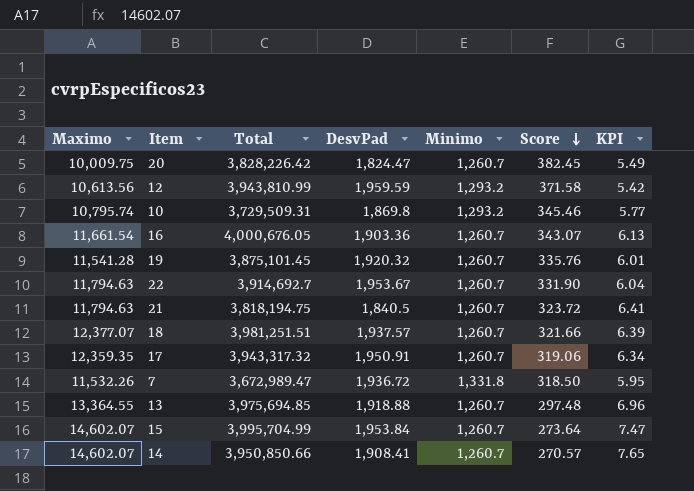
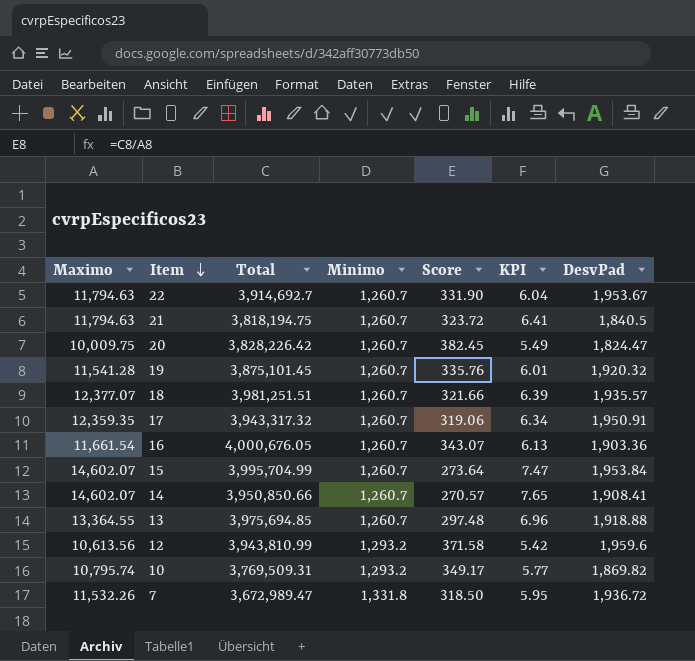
row order: Score descending -> Item descending
column DesvPad | position: 4 -> 7
18 | DesvPad: 1,937.57 -> 1,935.57
12 | DesvPad: 1,959.59 -> 1,959.6
10 | Total: 3,729,509.31 -> 3,769,509.31
10 | Score: 345.46 -> 349.17
10 | DesvPad: 1,869.8 -> 1,869.82

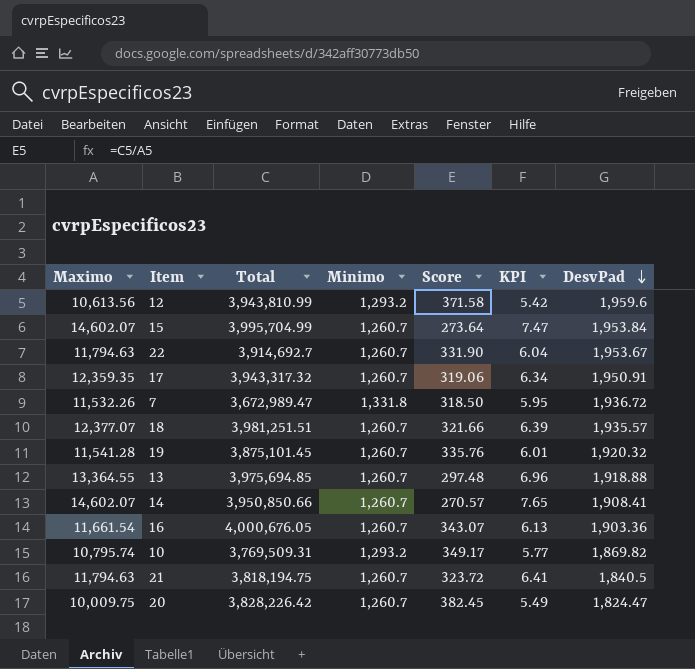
row order: Item descending -> DesvPad descending

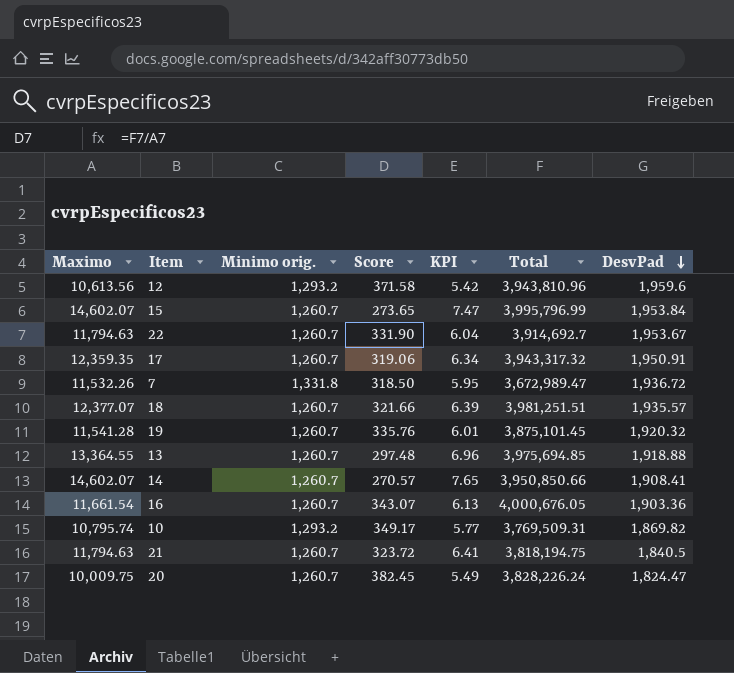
column name: Minimo -> Minimo orig.
column Total | position: 3 -> 6
12 | Total: 3,943,810.99 -> 3,943,810.96
15 | Score: 273.64 -> 273.65
15 | Total: 3,995,704.99 -> 3,995,796.99
20 | Total: 3,828,226.42 -> 3,828,226.24

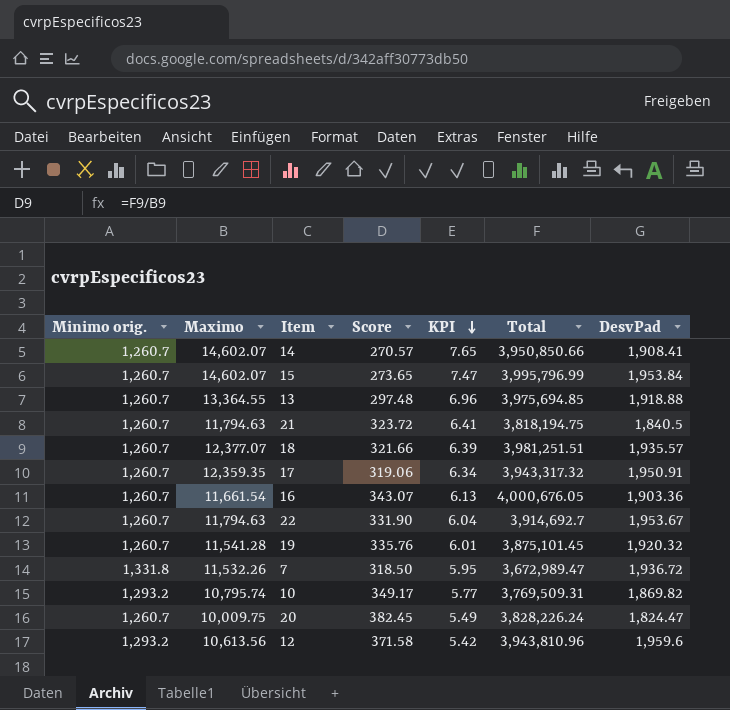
row order: DesvPad descending -> KPI descending
column Minimo orig. | position: 3 -> 1

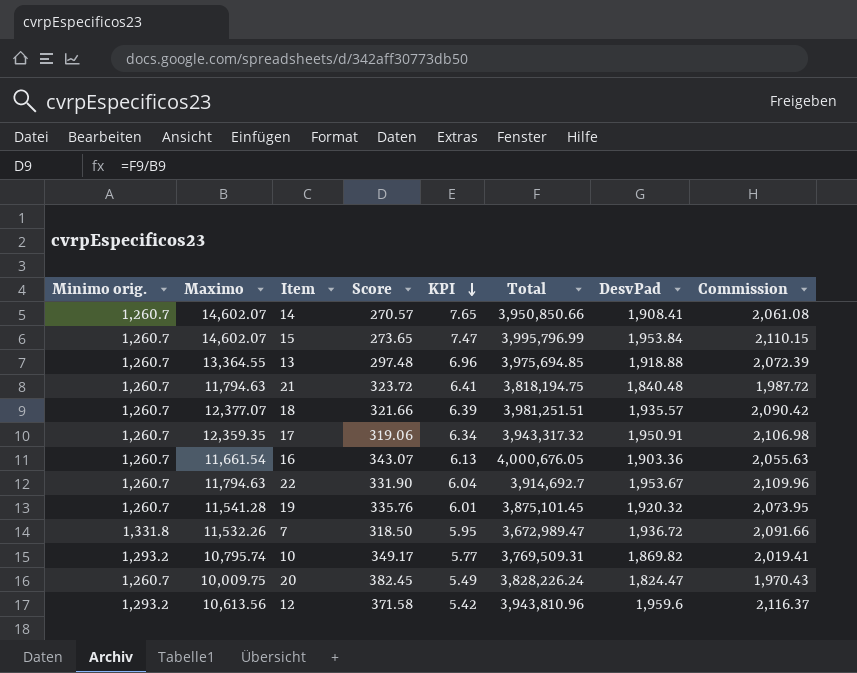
column Commission | formula: none -> [DesvPad] * 1.08
21 | DesvPad: 1,840.5 -> 1,840.48

